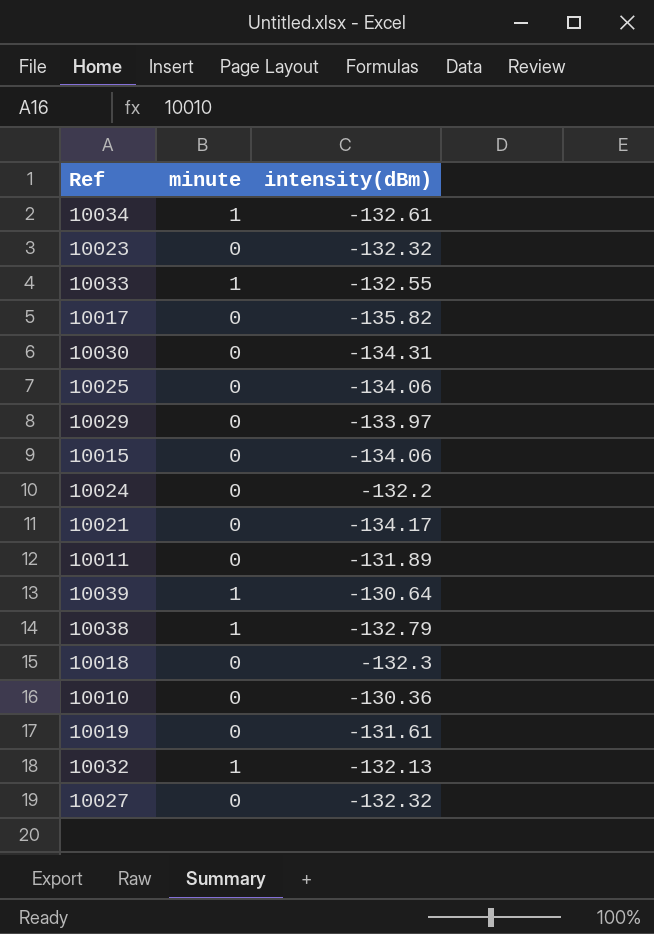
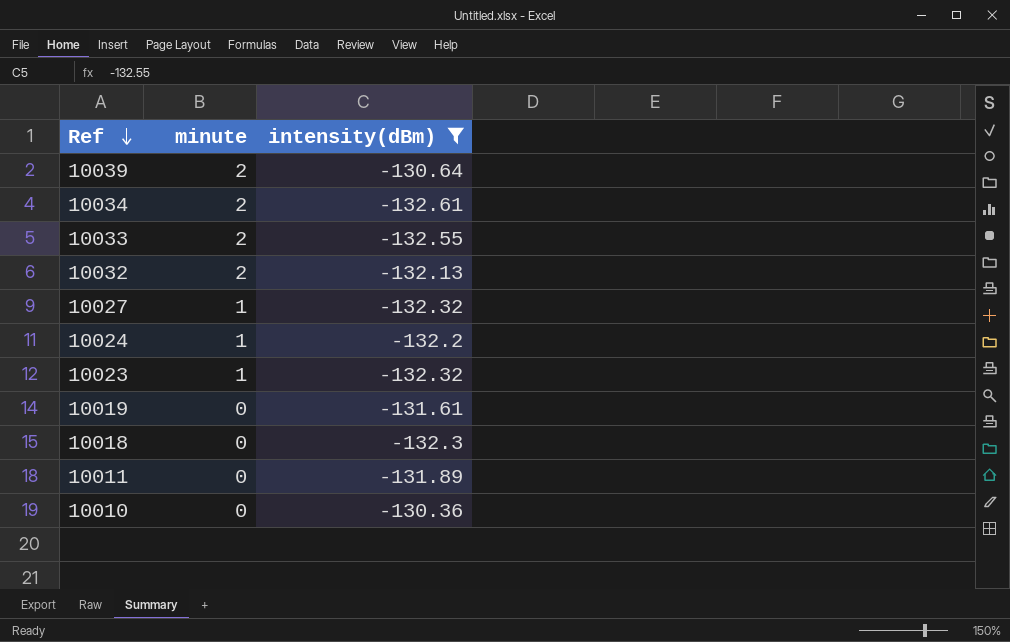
filter: none -> intensity(dBm) >= -132.61
row order: none -> Ref descending
10039 | minute: 1 -> 2
10034 | minute: 1 -> 2
10033 | minute: 1 -> 2
10032 | minute: 1 -> 2
10027 | minute: 0 -> 1
10024 | minute: 0 -> 1
10023 | minute: 0 -> 1

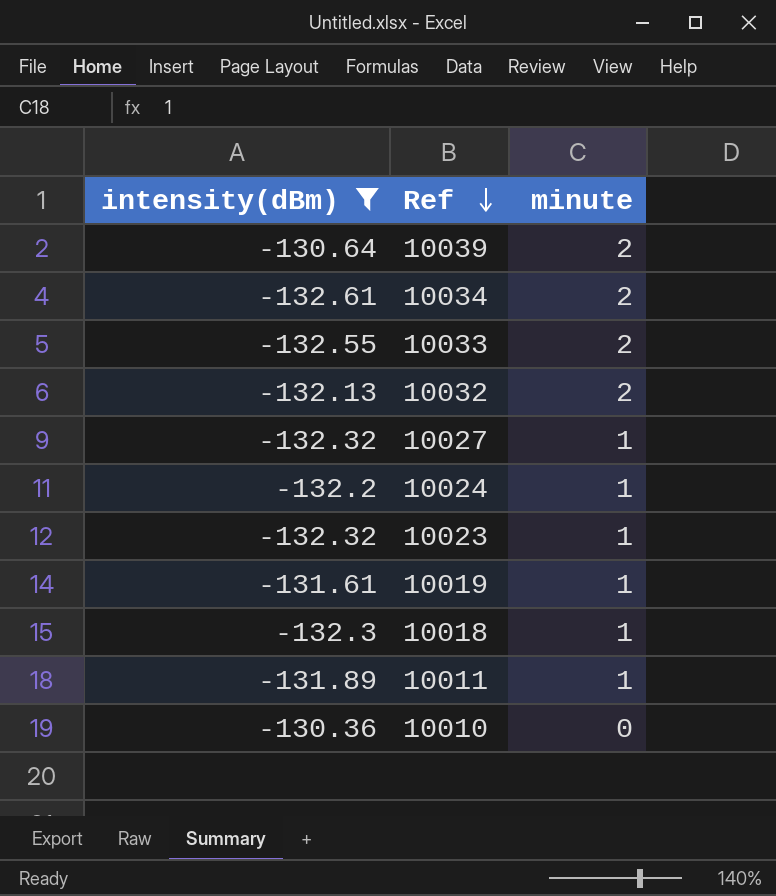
column intensity(dBm) | position: 3 -> 1
10019 | minute: 0 -> 1
10018 | minute: 0 -> 1
10011 | minute: 0 -> 1

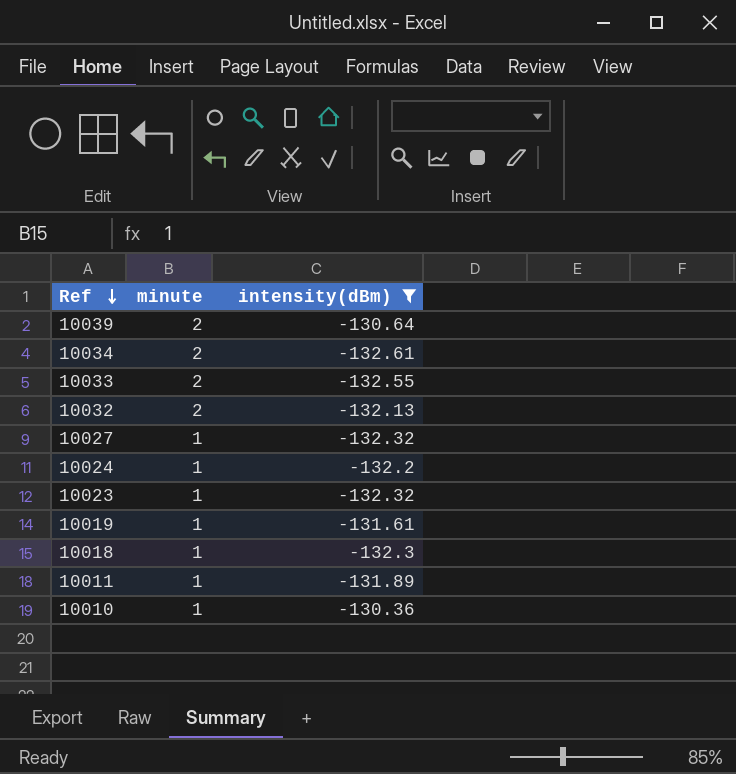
column intensity(dBm) | position: 1 -> 3
10010 | minute: 0 -> 1

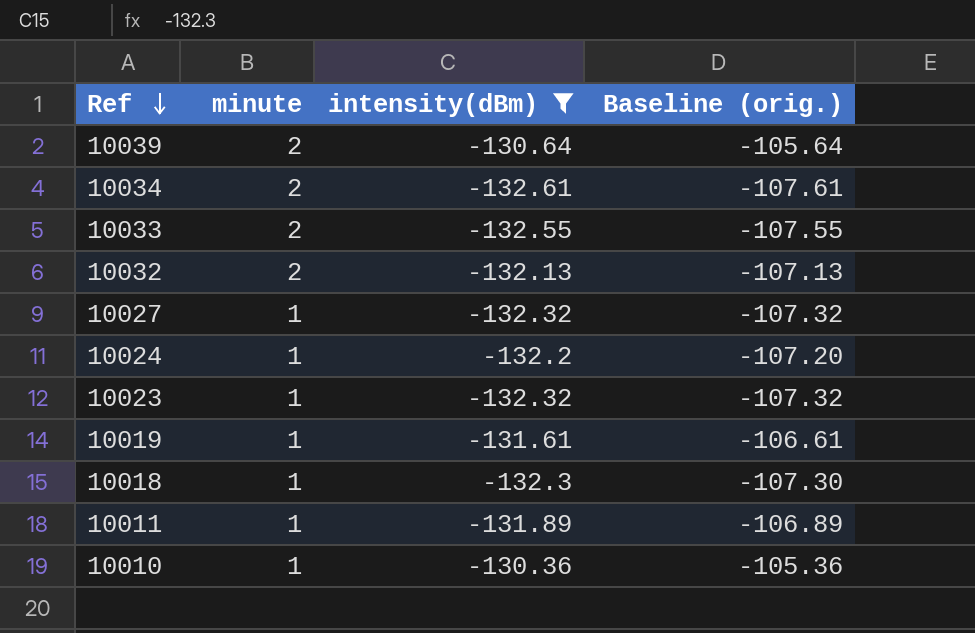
column Baseline (orig.) | formula: none -> [intensity(dBm)] + 25

